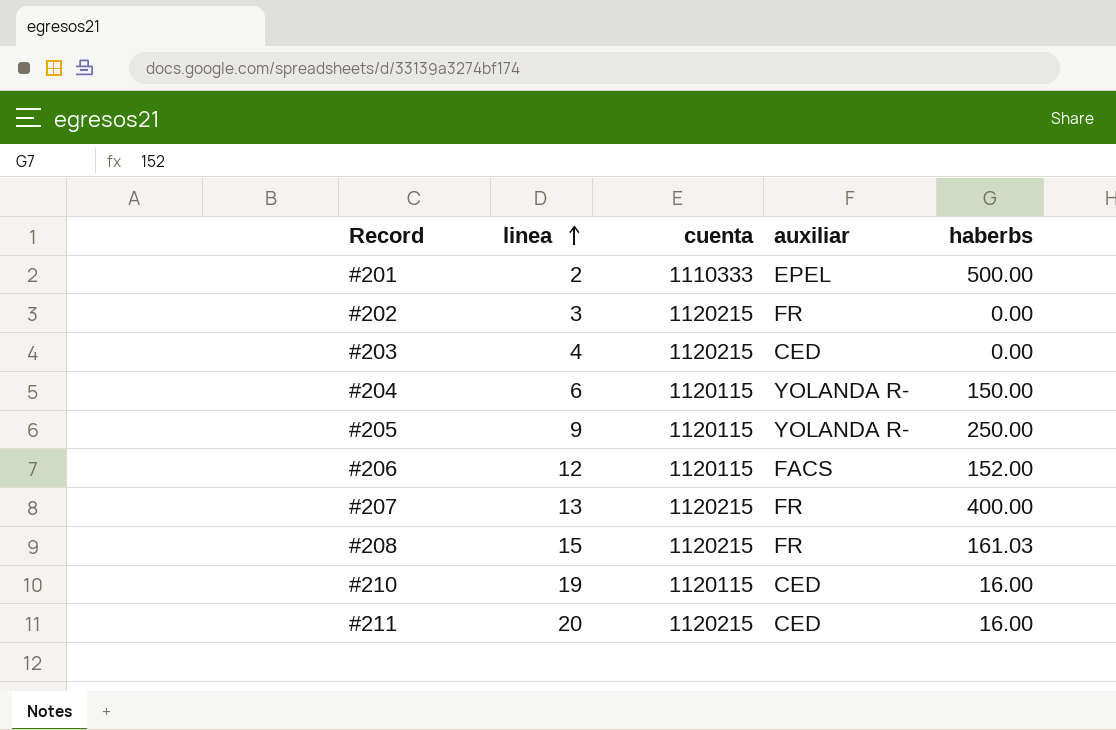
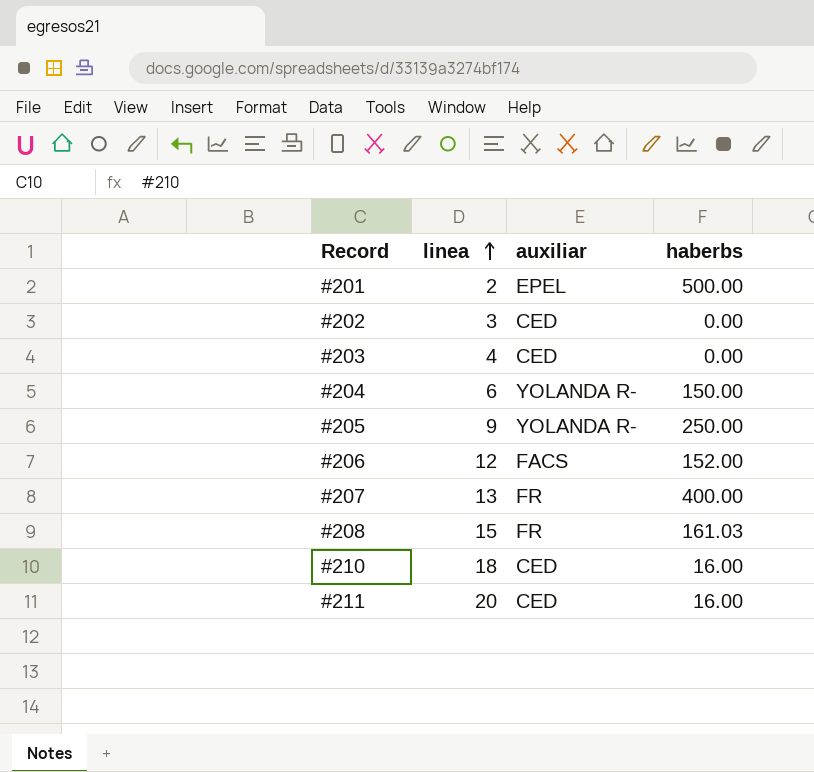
column cuenta | position: 3 -> none
#202 | auxiliar: FR -> CED
#210 | linea: 19 -> 18

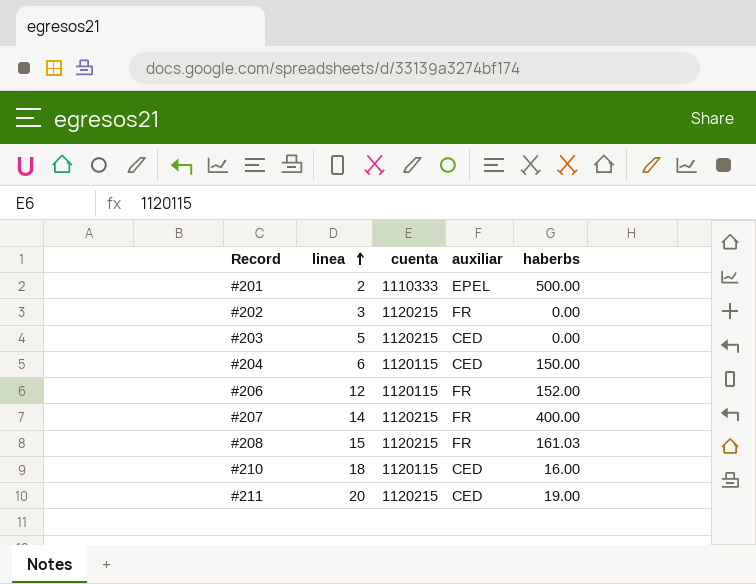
column cuenta | position: none -> 3
row #205: 9 | YOLANDA R- | 250.00 -> none
#202 | auxiliar: CED -> FR
#203 | linea: 4 -> 5
#204 | auxiliar: YOLANDA R- -> CED
#206 | auxiliar: FACS -> FR
#207 | linea: 13 -> 14
#211 | haberbs: 16.00 -> 19.00

